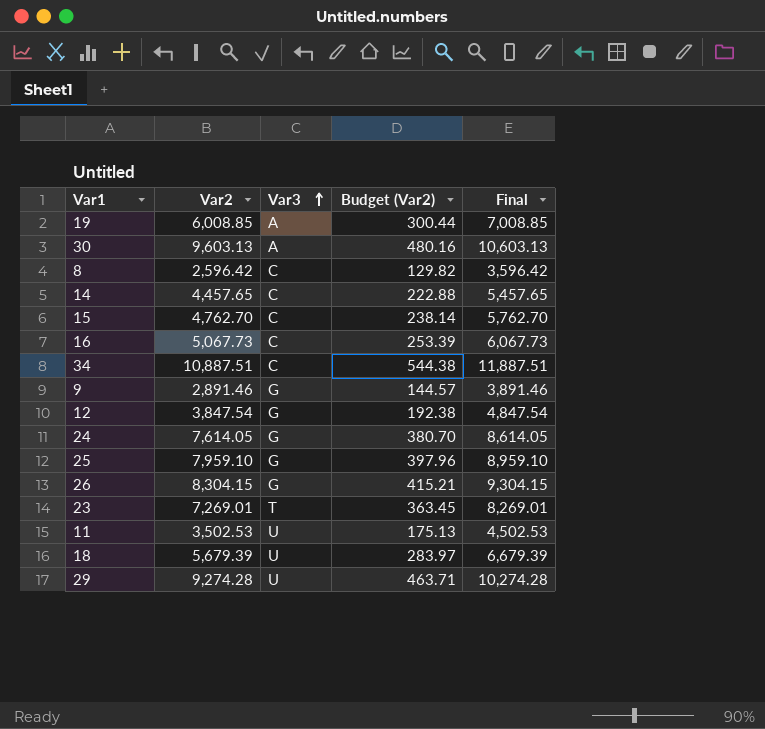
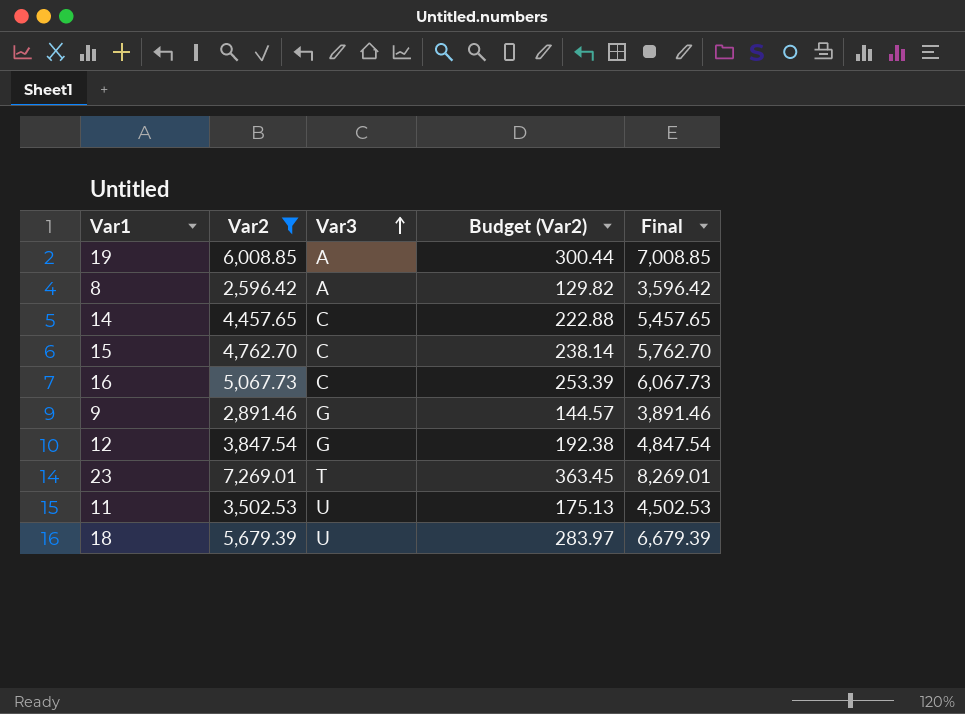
filter: none -> Var2 <= 7,269.01
8 | Var3: C -> A

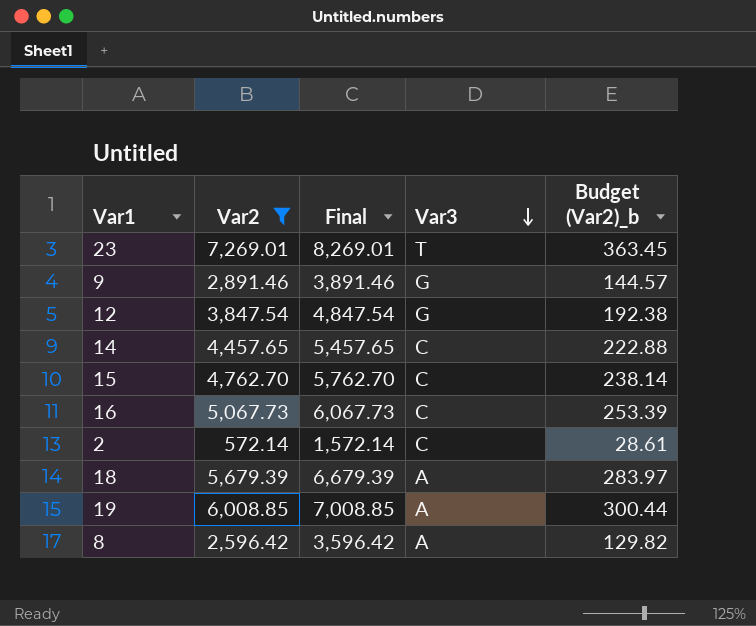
row order: Var3 ascending -> Var3 descending
column Final | position: 5 -> 3
column name: Budget (Var2) -> Budget (Var2)_b
row 11: 3,502.53 | U | 175.13 | 4,502.53 -> none
row 2: none -> 572.14 | 1,572.14 | C | 28.61
18 | Var3: U -> A

